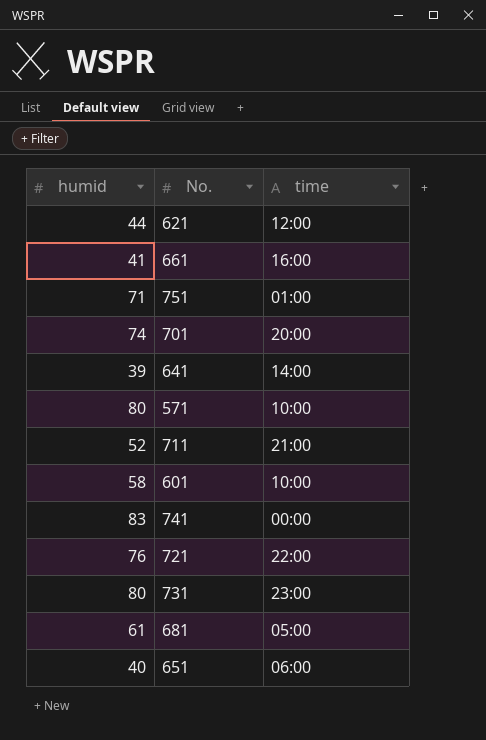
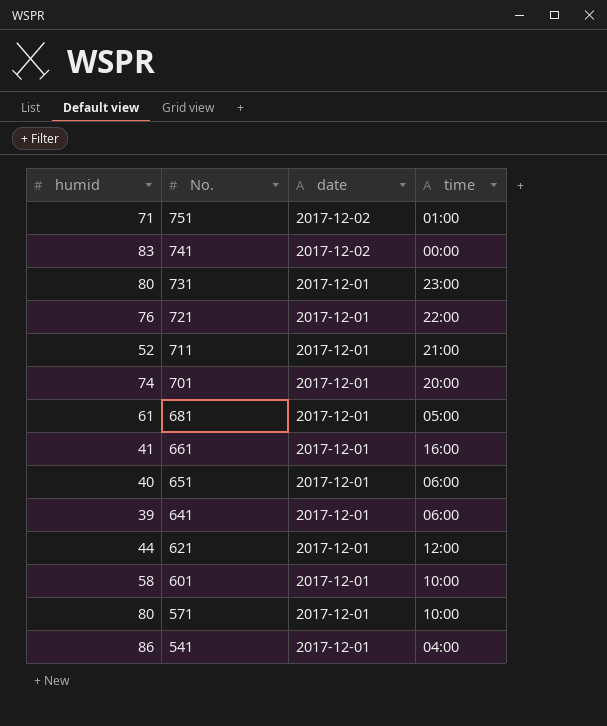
row order: none -> No. descending
column date | position: none -> 3
641 | time: 14:00 -> 06:00
row 541: none -> 86 | 2017-12-01 | 04:00

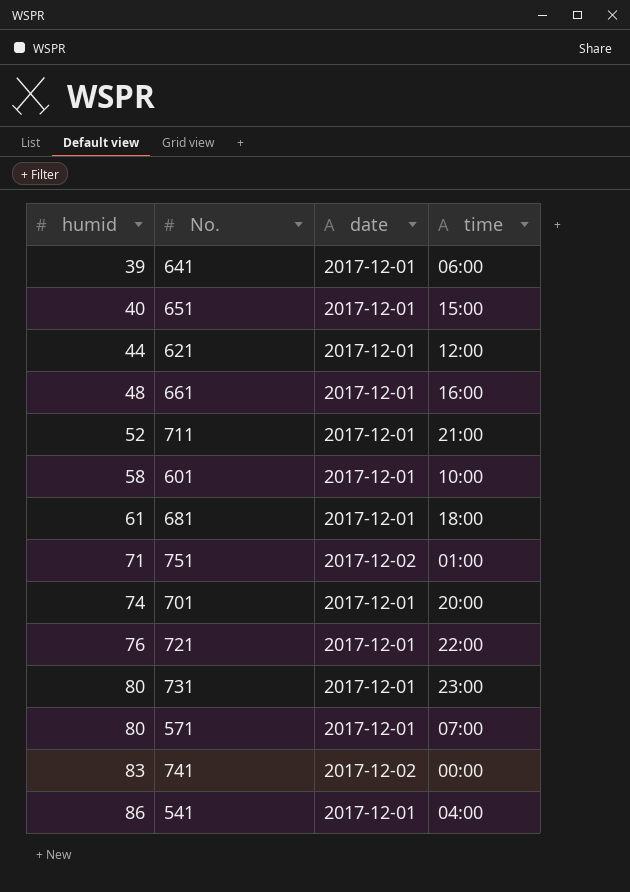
row order: No. descending -> humid ascending
651 | time: 06:00 -> 15:00
661 | humid: 41 -> 48
681 | time: 05:00 -> 18:00
571 | time: 10:00 -> 07:00

